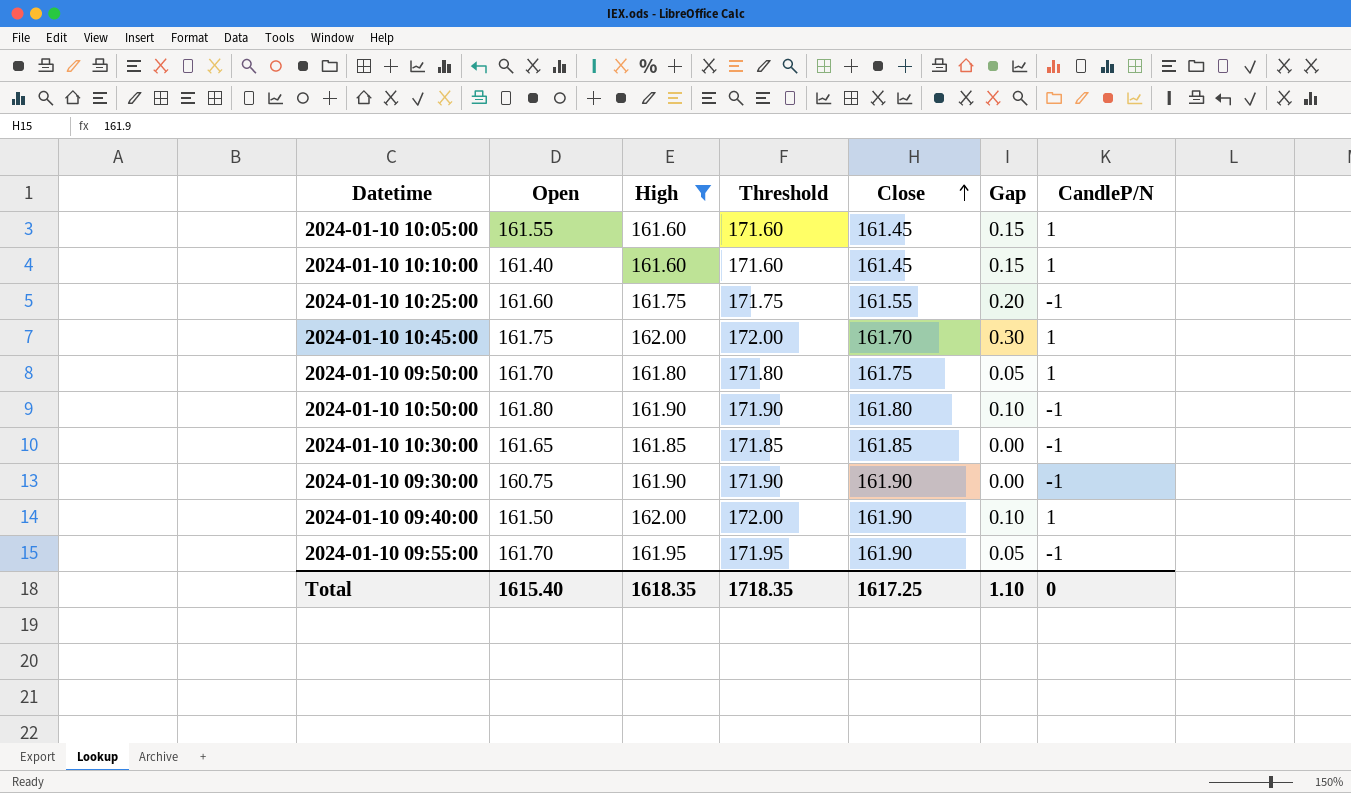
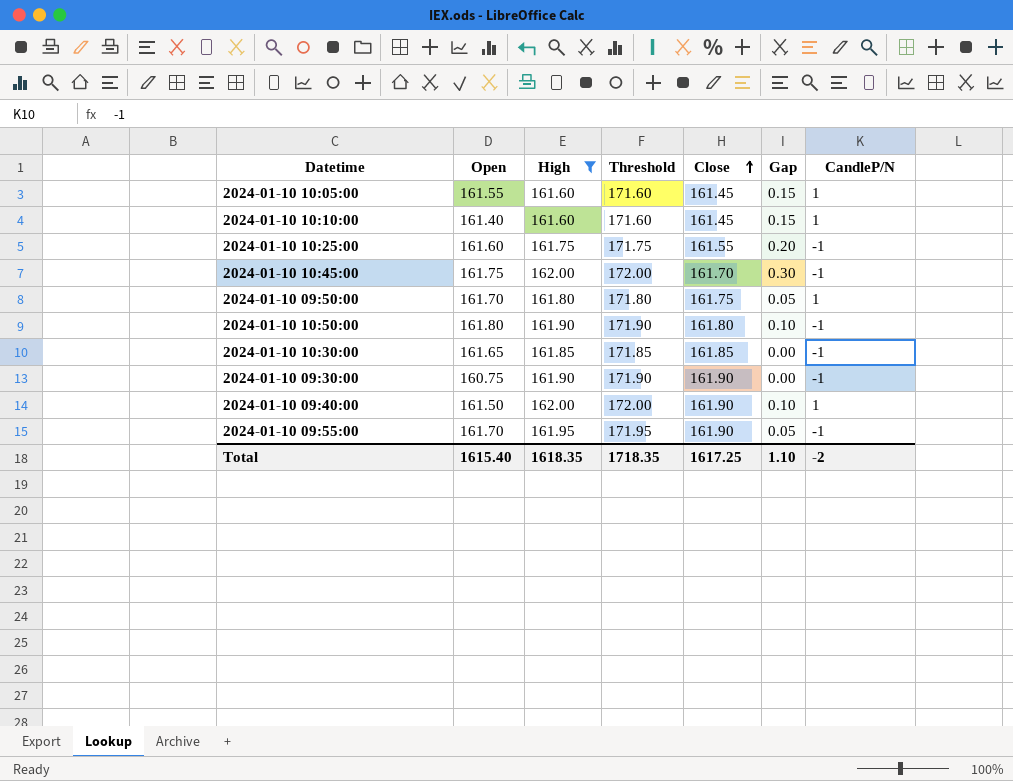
2024-01-10 10:45:00 | CandleP/N: 1 -> -1
Total | CandleP/N: 0 -> -2

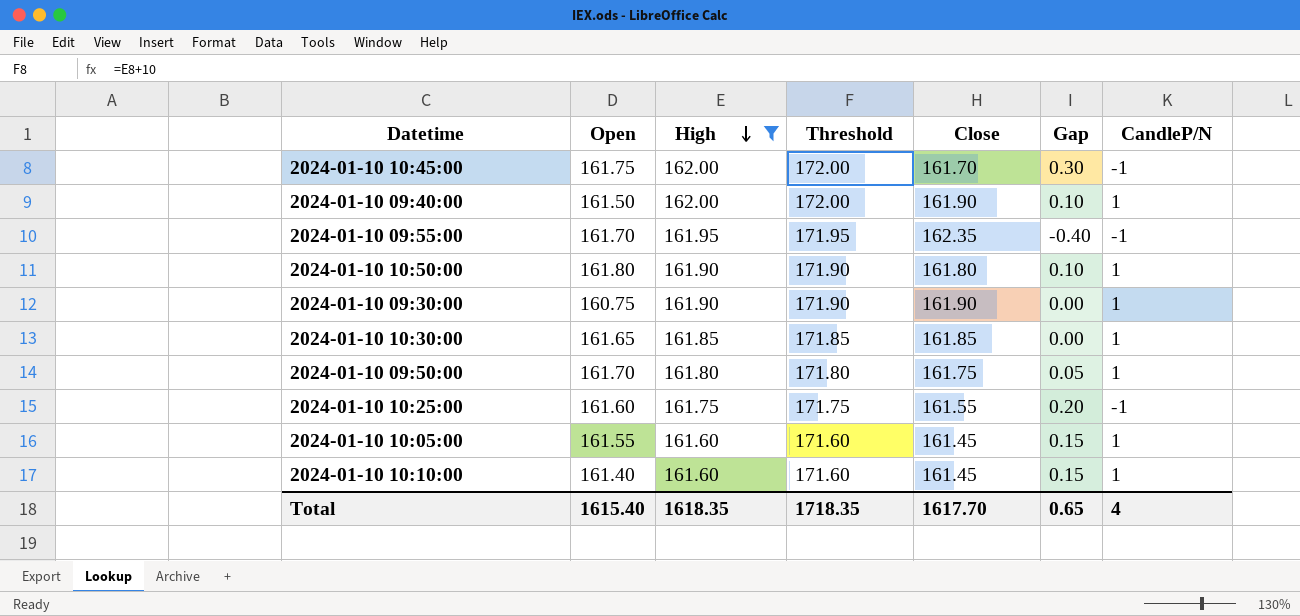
row order: Close ascending -> High descending
2024-01-10 09:55:00 | Close: 161.90 -> 162.35
2024-01-10 09:55:00 | Gap: 0.05 -> -0.40
2024-01-10 10:50:00 | CandleP/N: -1 -> 1
2024-01-10 09:30:00 | CandleP/N: -1 -> 1
2024-01-10 10:30:00 | CandleP/N: -1 -> 1
Total | Close: 1617.25 -> 1617.70
Total | Gap: 1.10 -> 0.65
Total | CandleP/N: -2 -> 4

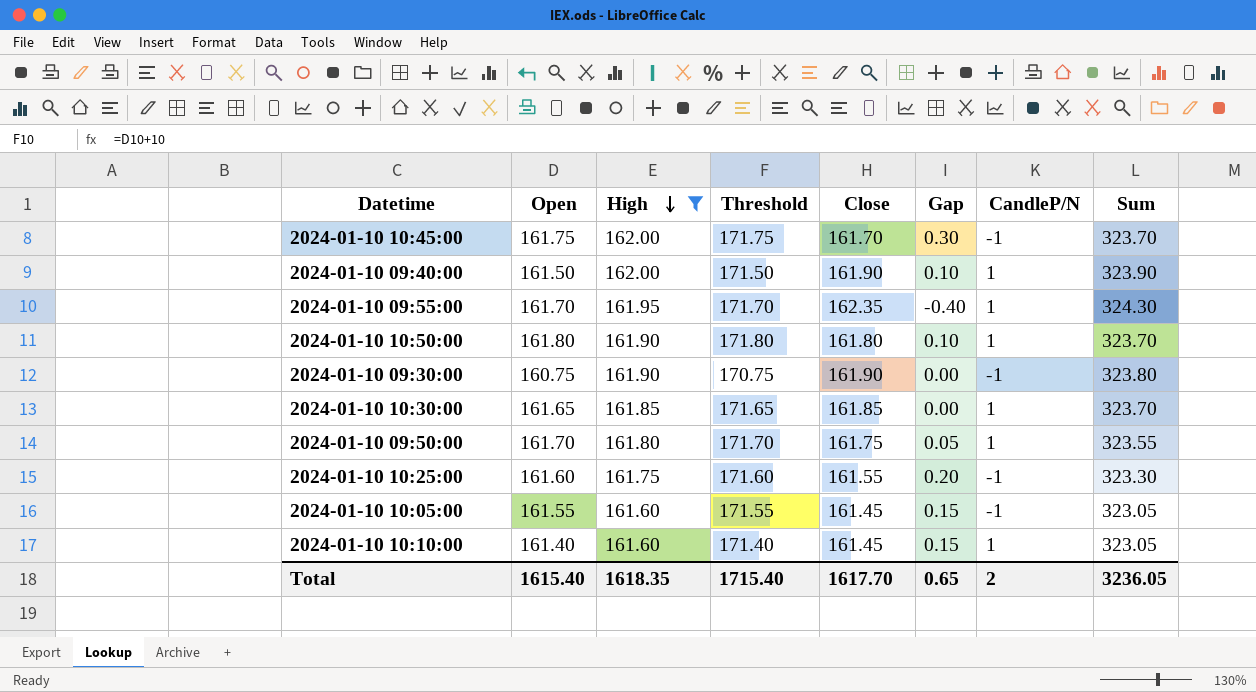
column Threshold | formula: [High] + 10 -> [Open] + 10
column Sum | formula: none -> [High] + [Close]
2024-01-10 09:55:00 | CandleP/N: -1 -> 1
2024-01-10 09:30:00 | CandleP/N: 1 -> -1
2024-01-10 10:05:00 | CandleP/N: 1 -> -1
Total | Threshold: 1718.35 -> 1715.40
Total | CandleP/N: 4 -> 2

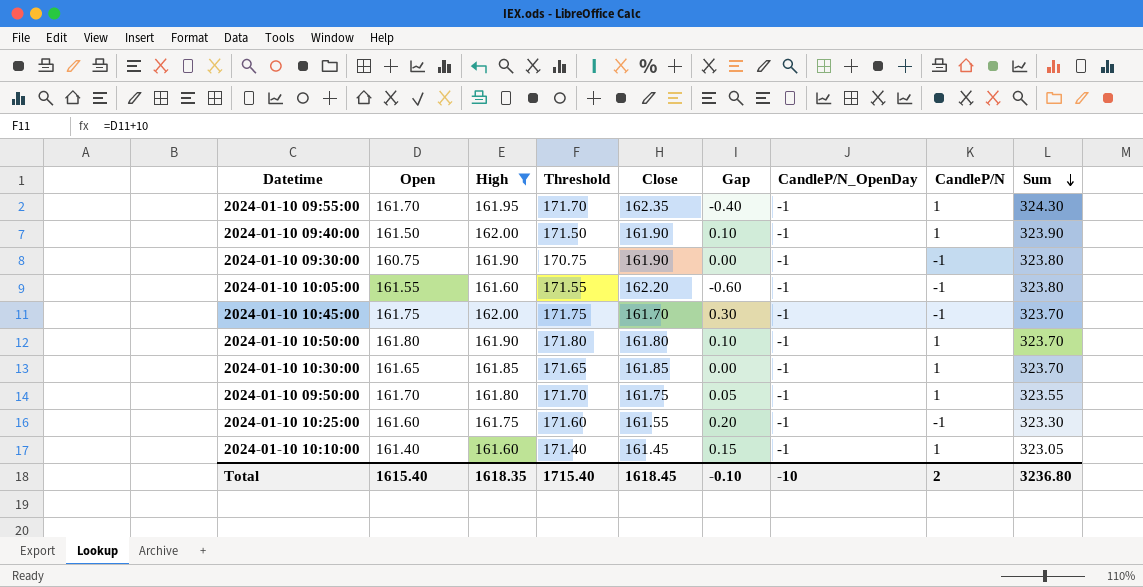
row order: High descending -> Sum descending
column CandleP/N_OpenDay | position: none -> 7
2024-01-10 10:05:00 | Close: 161.45 -> 162.20
2024-01-10 10:05:00 | Gap: 0.15 -> -0.60
2024-01-10 10:05:00 | Sum: 323.05 -> 323.80
Total | Close: 1617.70 -> 1618.45
Total | Gap: 0.65 -> -0.10
Total | Sum: 3236.05 -> 3236.80

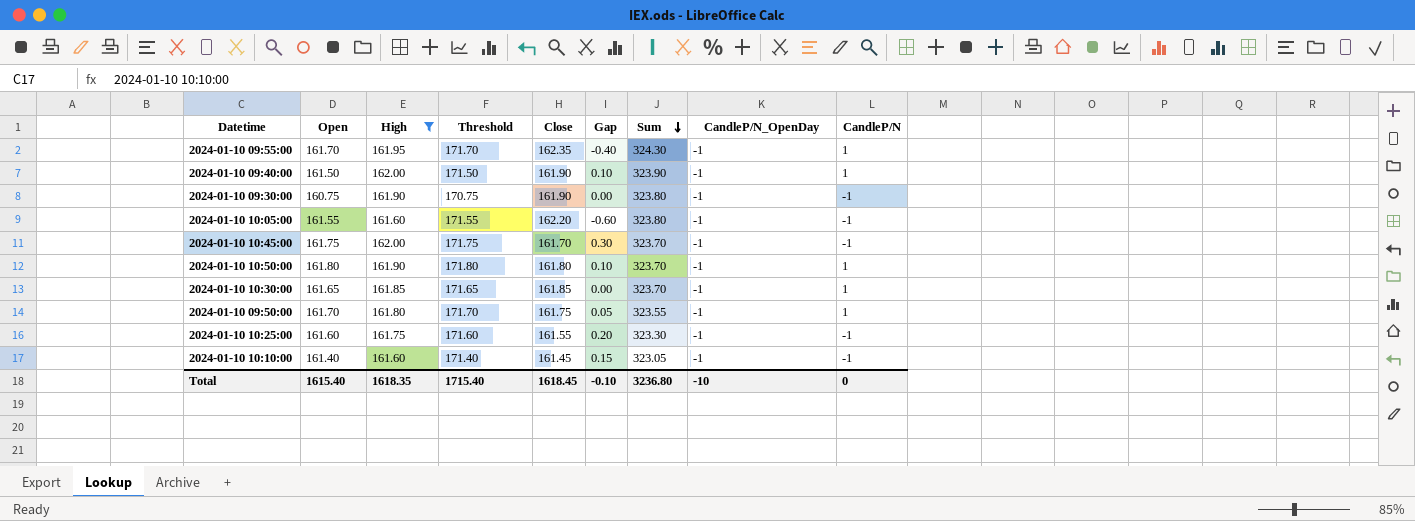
column Sum | position: 9 -> 7
2024-01-10 10:10:00 | CandleP/N: 1 -> -1
Total | CandleP/N: 2 -> 0

